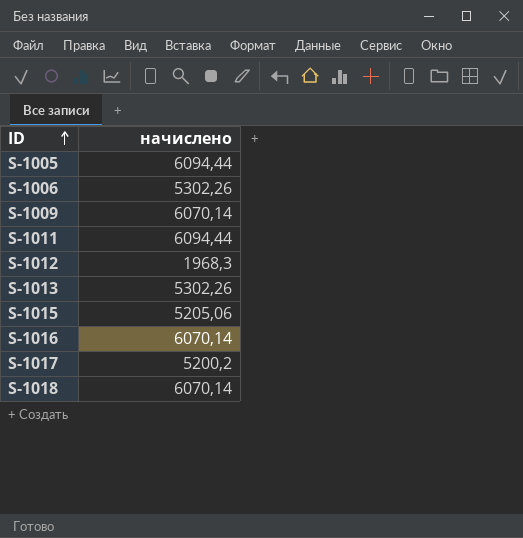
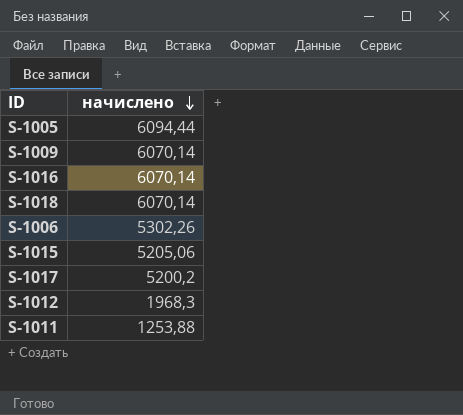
row order: ID ascending -> начислено descending
row S-1013: 5302,26 -> none
S-1011 | начислено: 6094,44 -> 1253,88

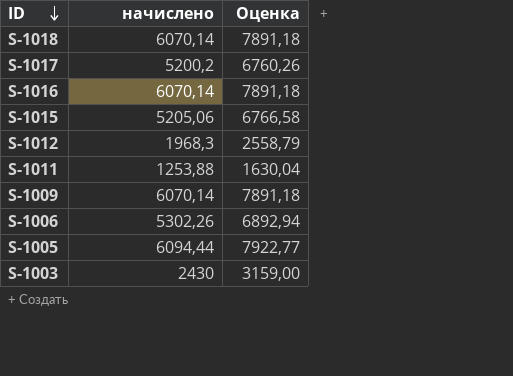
row order: начислено descending -> ID descending
column Оценка | formula: none -> [начислено] * 1,3
row S-1003: none -> 2430 | 3159,00

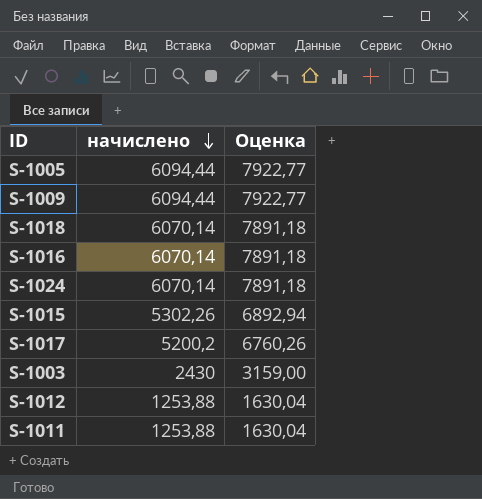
row order: ID descending -> начислено descending
row S-1006: 5302,26 | 6892,94 -> none
S-1009 | начислено: 6070,14 -> 6094,44
S-1009 | Оценка: 7891,18 -> 7922,77
row S-1024: none -> 6070,14 | 7891,18
S-1015 | начислено: 5205,06 -> 5302,26
S-1015 | Оценка: 6766,58 -> 6892,94
S-1012 | начислено: 1968,3 -> 1253,88
S-1012 | Оценка: 2558,79 -> 1630,04

